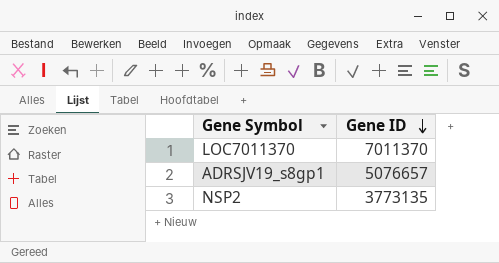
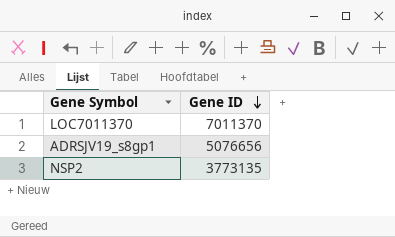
ADRSJV19_s8gp1 | Gene ID: 5076657 -> 5076656

